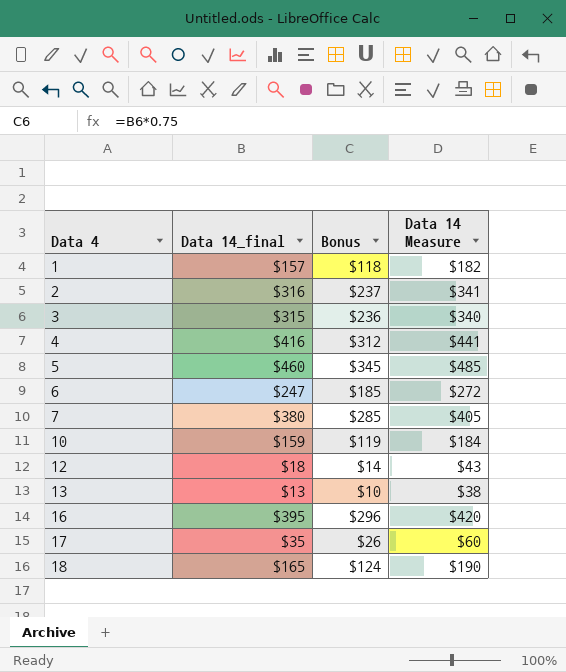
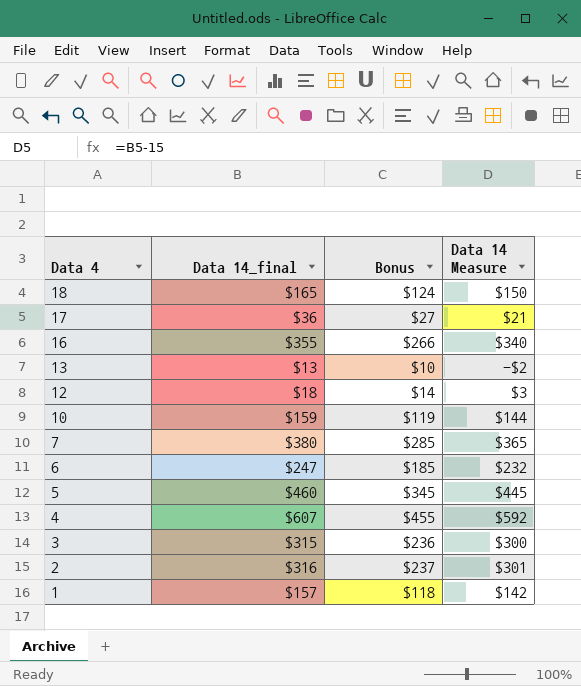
row order: Data 4 ascending -> Data 4 descending
column Data 14 Measure | formula: [Data 14_final] + 25 -> [Data 14_final] - 15
17 | Data 14_final: $35 -> $36
17 | Bonus: $26 -> $27
16 | Data 14_final: $395 -> $355
16 | Bonus: $296 -> $266
4 | Data 14_final: $416 -> $607
4 | Bonus: $312 -> $455

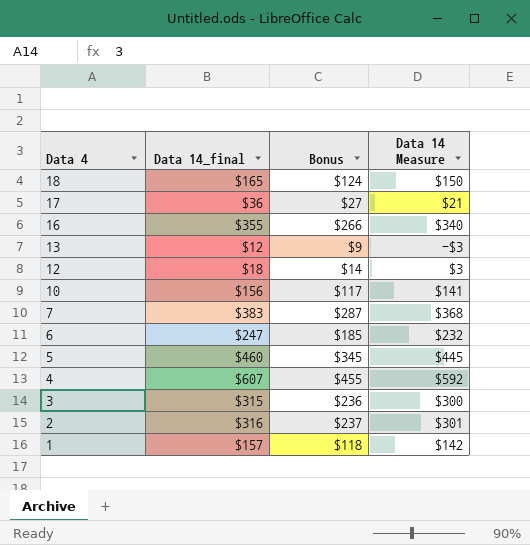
13 | Data 14_final: $13 -> $12
13 | Bonus: $10 -> $9
13 | Data 14 Measure: -$2 -> -$3
10 | Data 14_final: $159 -> $156
10 | Bonus: $119 -> $117
10 | Data 14 Measure: $144 -> $141
7 | Data 14_final: $380 -> $383
7 | Bonus: $285 -> $287
7 | Data 14 Measure: $365 -> $368

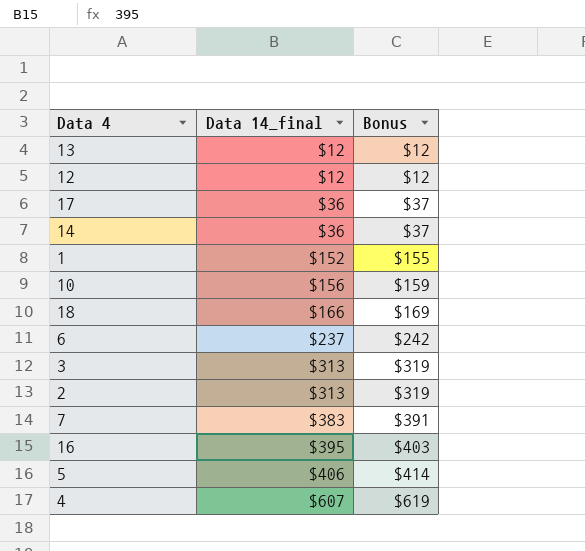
row order: Data 4 descending -> Data 14_final ascending
column Data 14 Measure | formula: [Data 14_final] - 15 -> none
column Bonus | formula: [Data 14_final] * 0.75 -> [Data 14_final] * 1.02
12 | Data 14_final: $18 -> $12
row 14: none -> $36 | $37
1 | Data 14_final: $157 -> $152
18 | Data 14_final: $165 -> $166
6 | Data 14_final: $247 -> $237
3 | Data 14_final: $315 -> $313
2 | Data 14_final: $316 -> $313
16 | Data 14_final: $355 -> $395
5 | Data 14_final: $460 -> $406

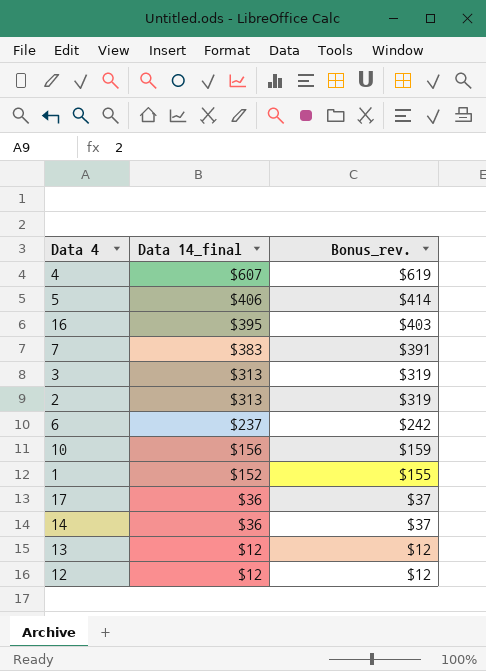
row order: Data 14_final ascending -> Data 14_final descending
column name: Bonus -> Bonus_rev.
row 18: $166 | $169 -> none

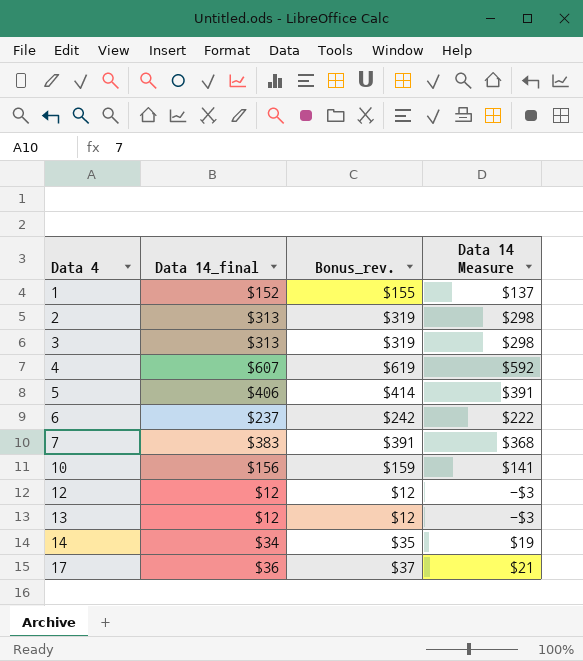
row order: Data 14_final descending -> Data 4 ascending
column Data 14 Measure | formula: none -> [Data 14_final] - 15
row 16: $395 | $403 -> none
14 | Data 14_final: $36 -> $34
14 | Bonus_rev.: $37 -> $35

